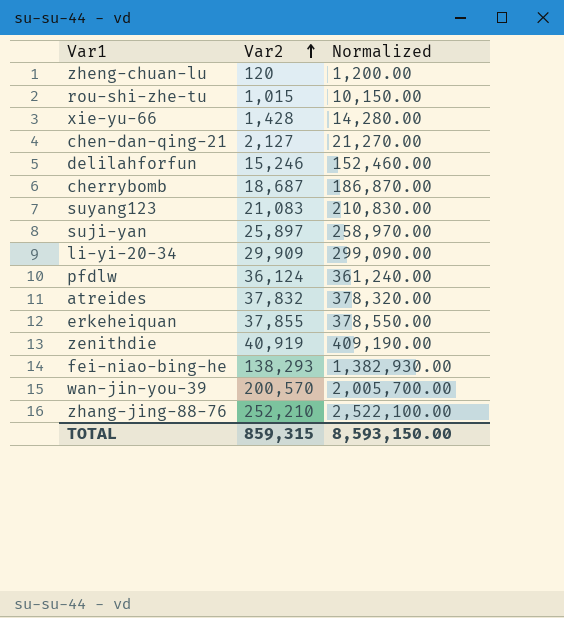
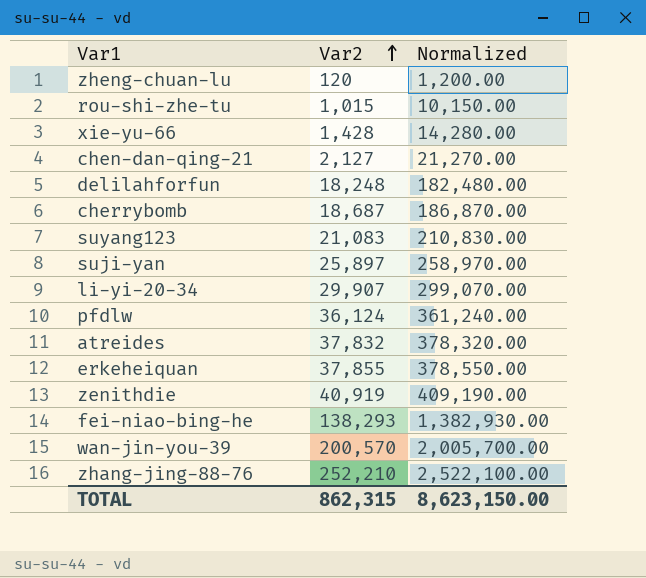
delilahforfun | Var2: 15,246 -> 18,248
delilahforfun | Normalized: 152,460.00 -> 182,480.00
li-yi-20-34 | Var2: 29,909 -> 29,907
li-yi-20-34 | Normalized: 299,090.00 -> 299,070.00
TOTAL | Var2: 859,315 -> 862,315
TOTAL | Normalized: 8,593,150.00 -> 8,623,150.00

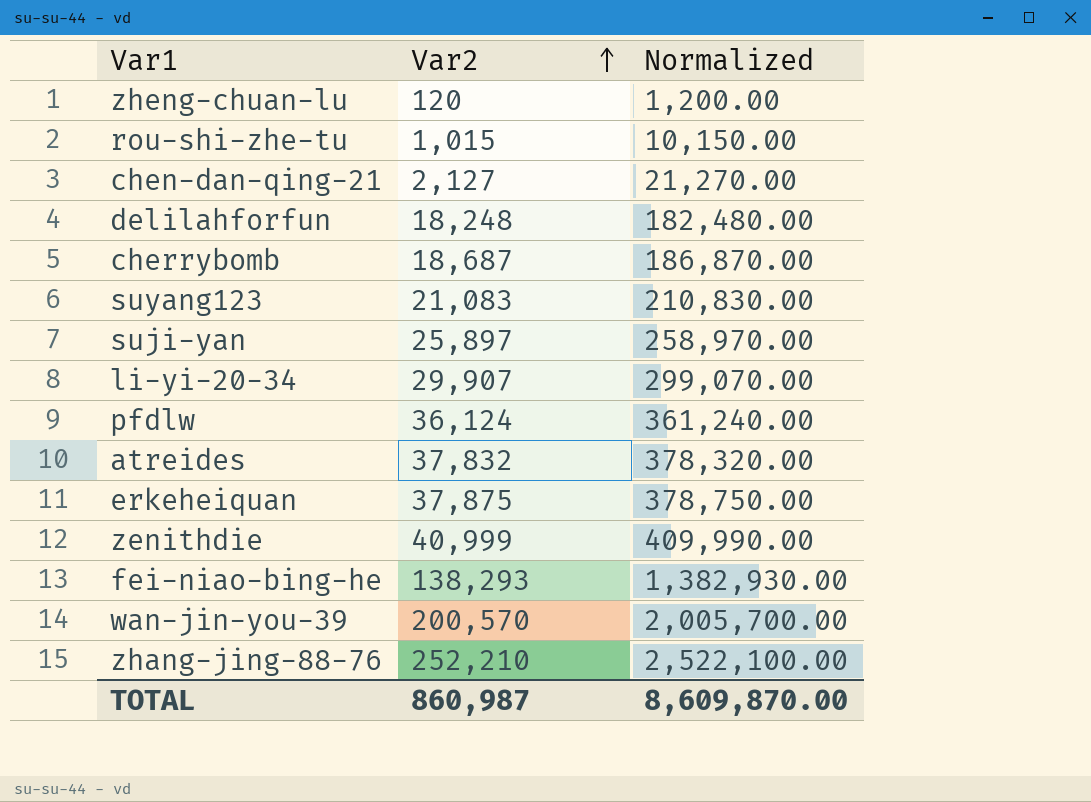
row xie-yu-66: 1,428 | 14,280.00 -> none
erkeheiquan | Var2: 37,855 -> 37,875
erkeheiquan | Normalized: 378,550.00 -> 378,750.00
zenithdie | Var2: 40,919 -> 40,999
zenithdie | Normalized: 409,190.00 -> 409,990.00
TOTAL | Var2: 862,315 -> 860,987
TOTAL | Normalized: 8,623,150.00 -> 8,609,870.00

